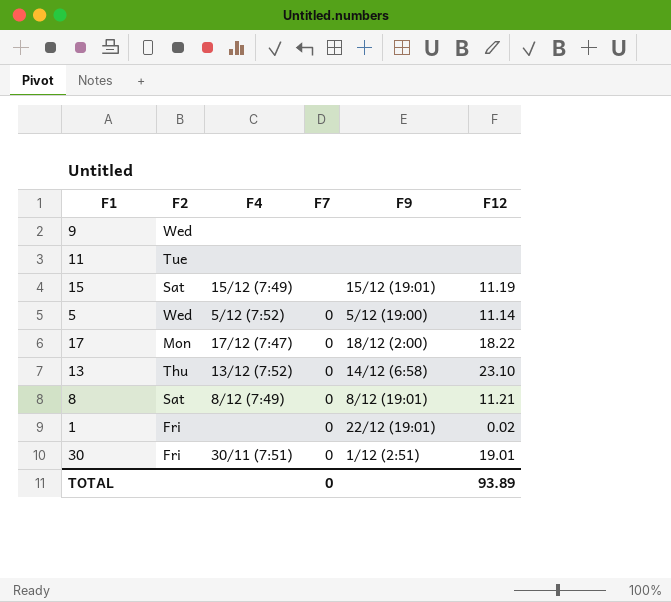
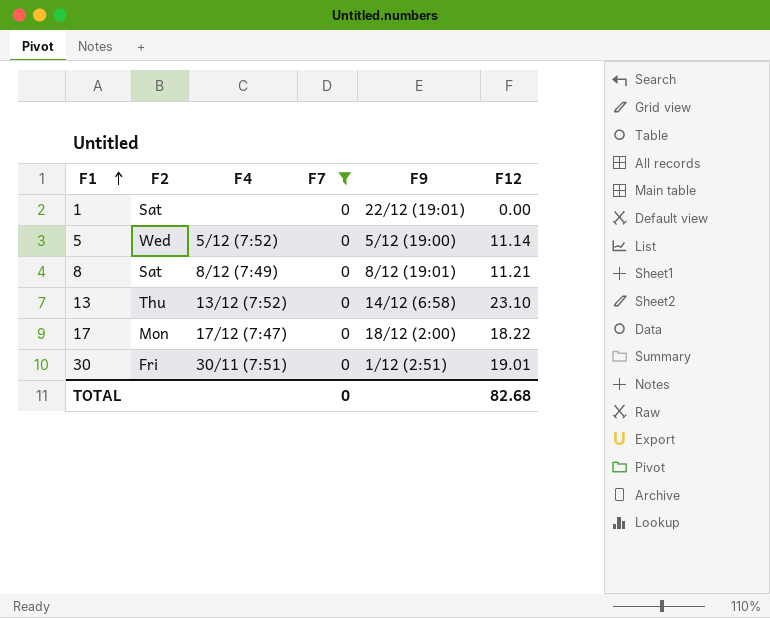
filter: none -> F7 = 0
row order: none -> F1 ascending
1 | F2: Fri -> Sat
1 | F12: 0.02 -> 0.00
TOTAL | F12: 93.89 -> 82.68

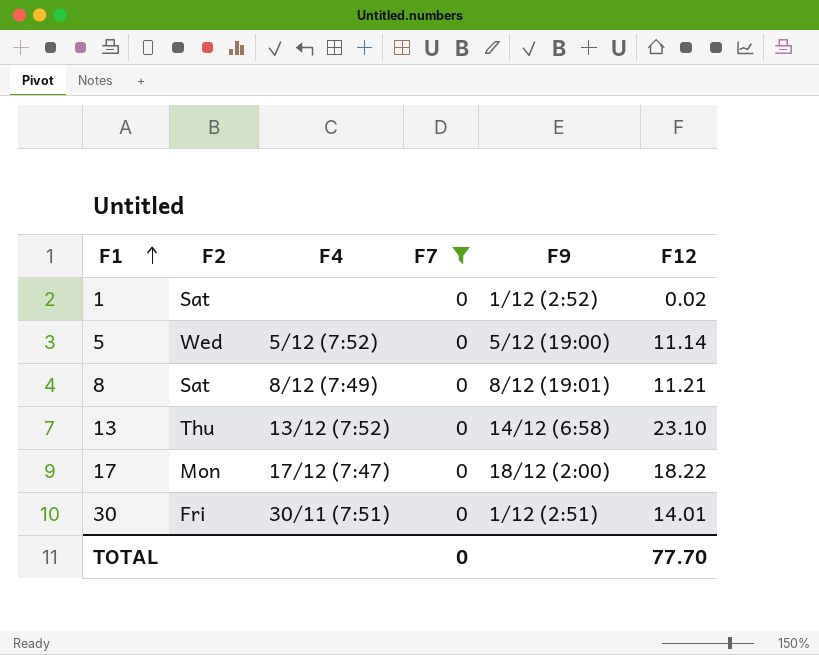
1 | F9: 22/12 (19:01) -> 1/12 (2:52)
1 | F12: 0.00 -> 0.02
30 | F12: 19.01 -> 14.01
TOTAL | F12: 82.68 -> 77.70

